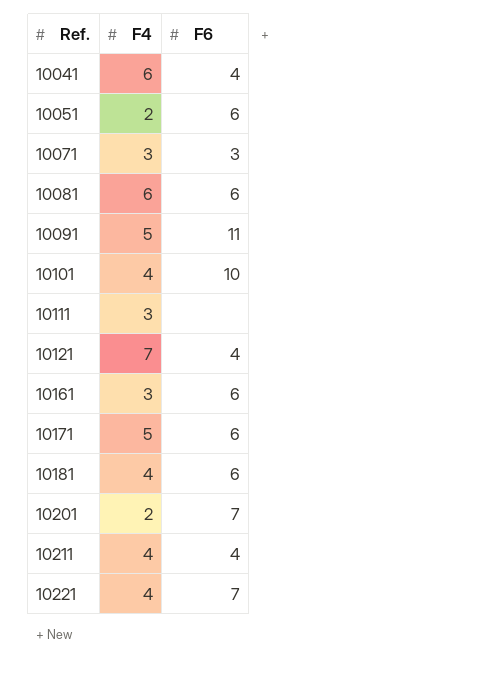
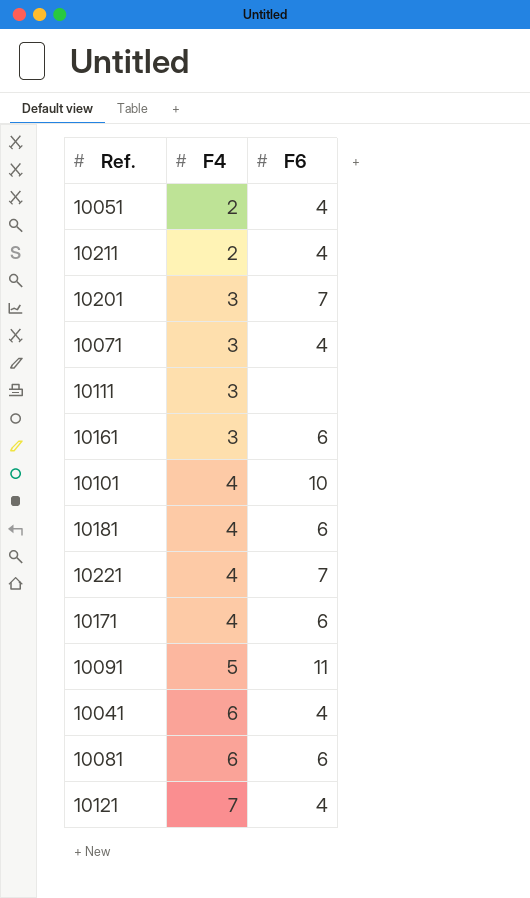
row order: Ref. ascending -> F4 ascending
10051 | F6: 6 -> 4
10211 | F4: 4 -> 2
10201 | F4: 2 -> 3
10071 | F6: 3 -> 4
10171 | F4: 5 -> 4

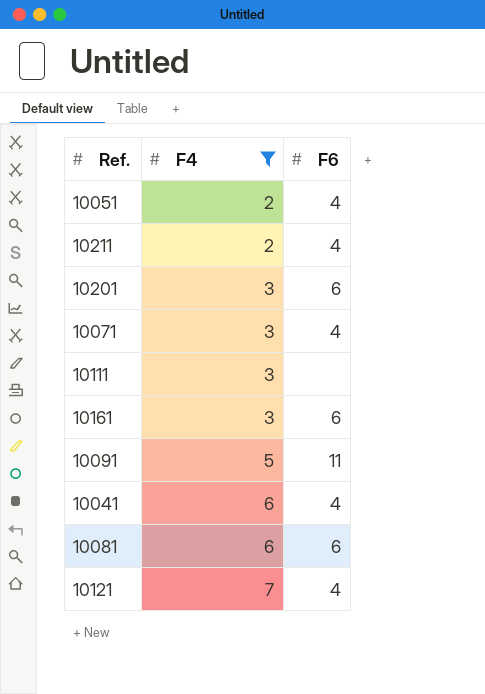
filter: none -> F4 != 4
10201 | F6: 7 -> 6

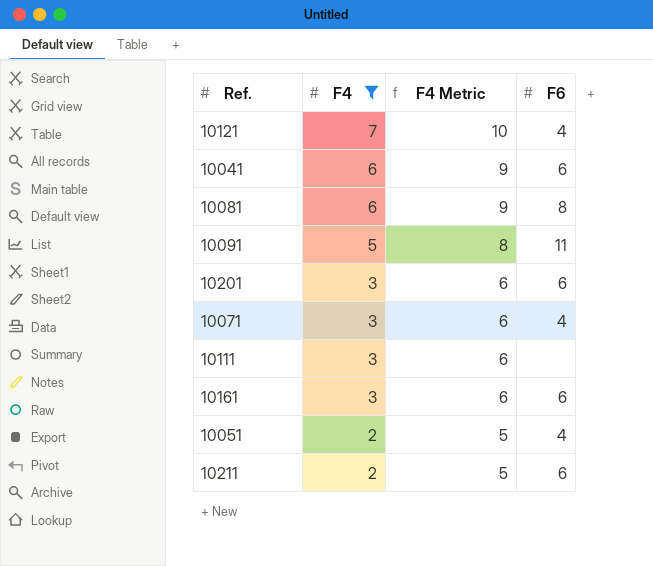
row order: F4 ascending -> F4 descending
column F4 Metric | formula: none -> [F4] + 3
10041 | F6: 4 -> 6
10081 | F6: 6 -> 8
10211 | F6: 4 -> 6

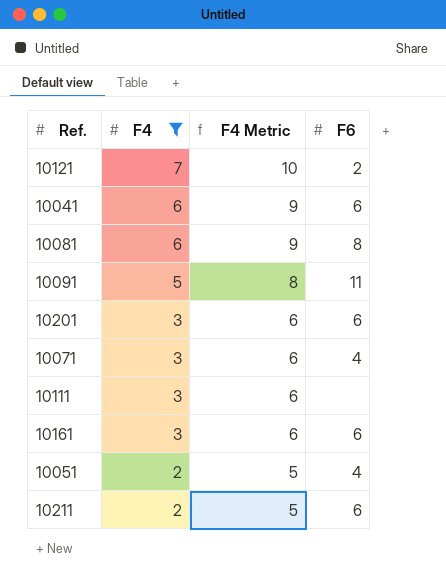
10121 | F6: 4 -> 2

